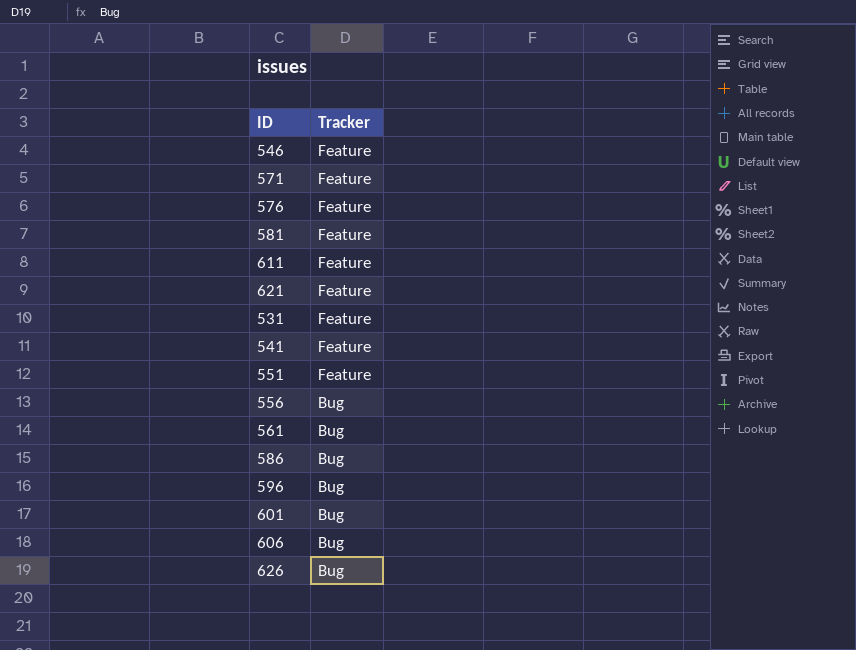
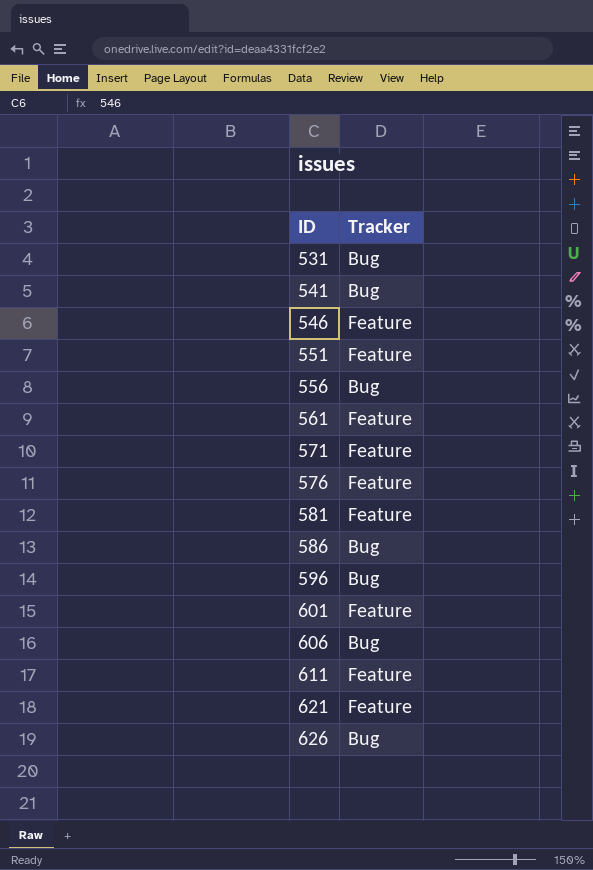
row order: Tracker descending -> ID ascending
531 | Tracker: Feature -> Bug
541 | Tracker: Feature -> Bug
561 | Tracker: Bug -> Feature
601 | Tracker: Bug -> Feature

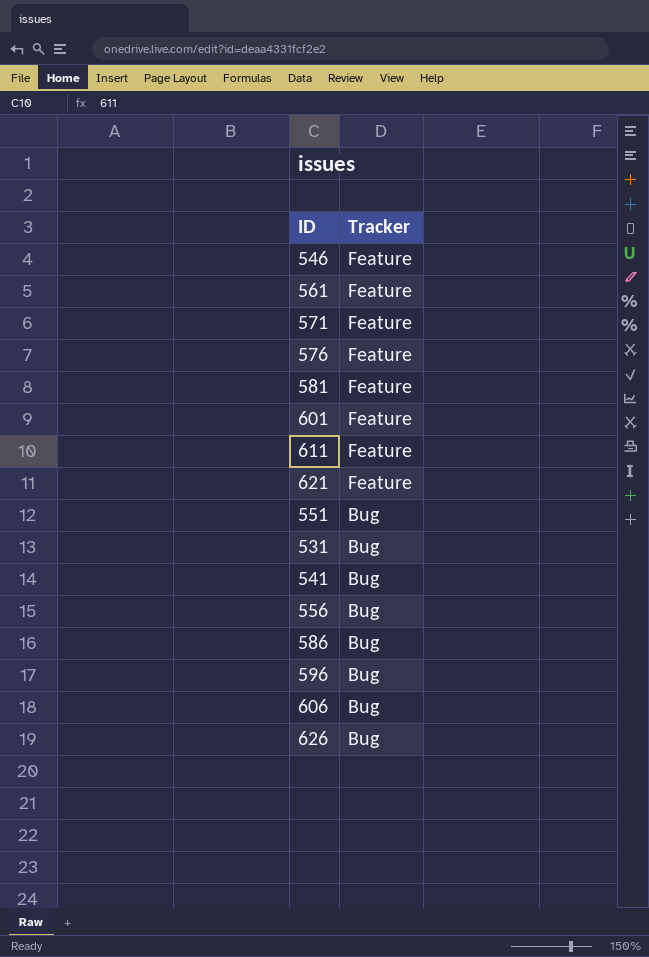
row order: ID ascending -> Tracker descending
551 | Tracker: Feature -> Bug

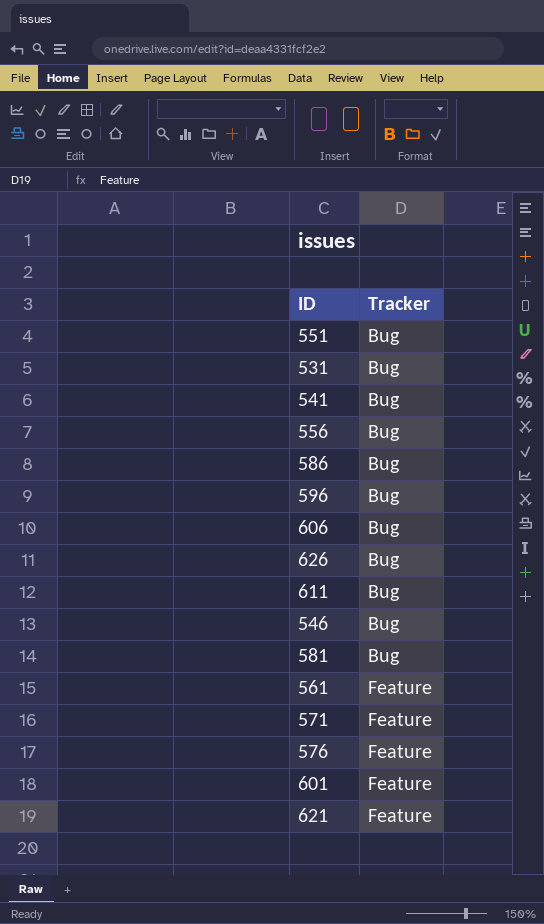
row order: Tracker descending -> Tracker ascending
611 | Tracker: Feature -> Bug
546 | Tracker: Feature -> Bug
581 | Tracker: Feature -> Bug

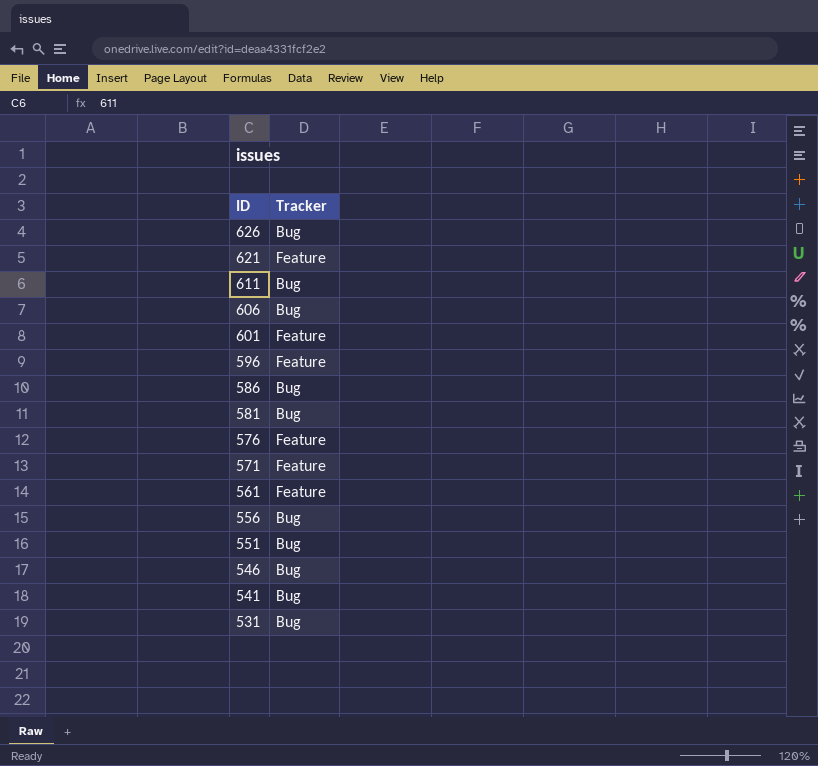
row order: Tracker ascending -> ID descending
596 | Tracker: Bug -> Feature

